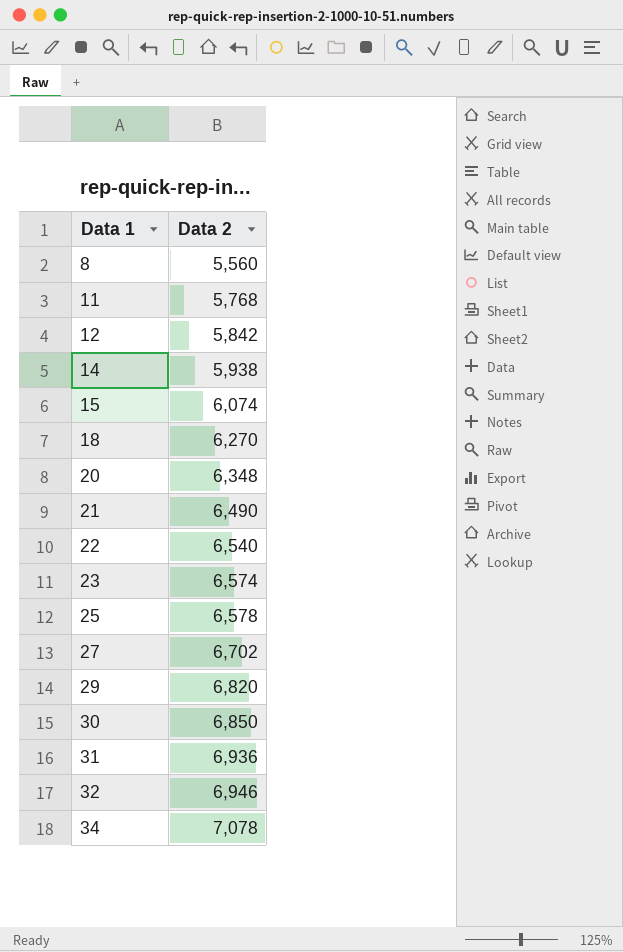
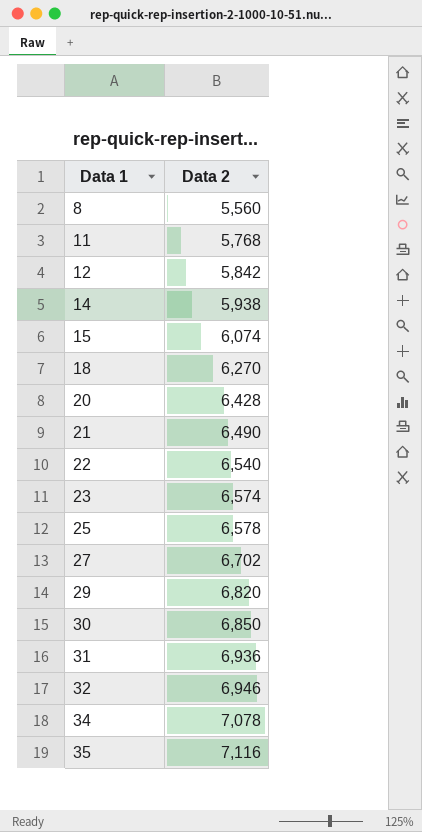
20 | Data 2: 6,348 -> 6,428
row 35: none -> 7,116

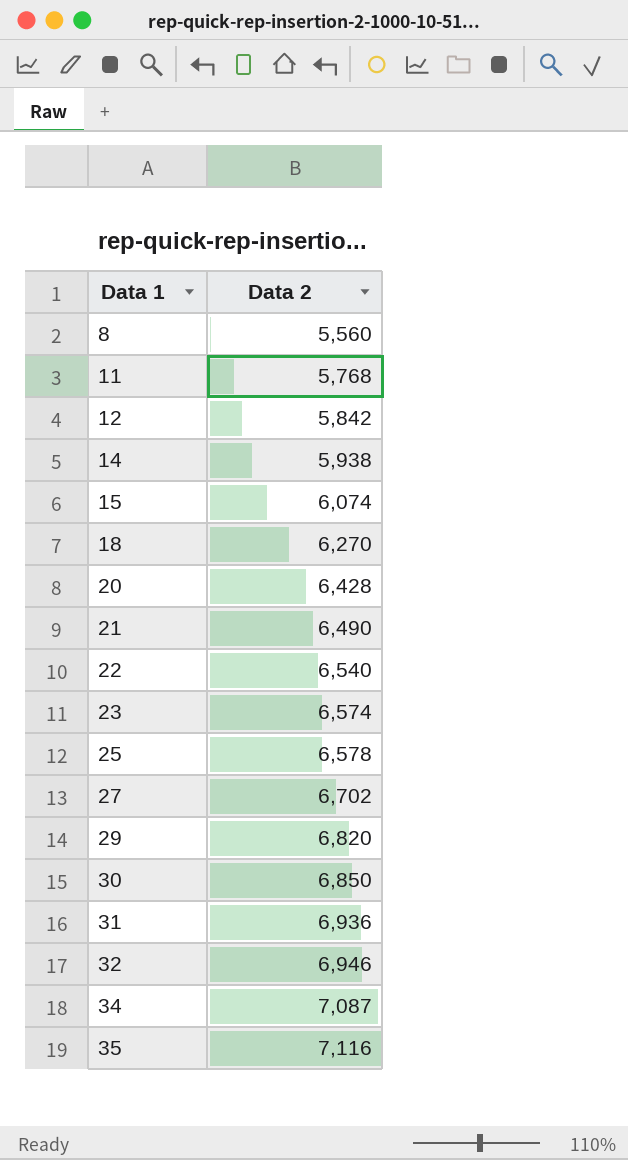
34 | Data 2: 7,078 -> 7,087

